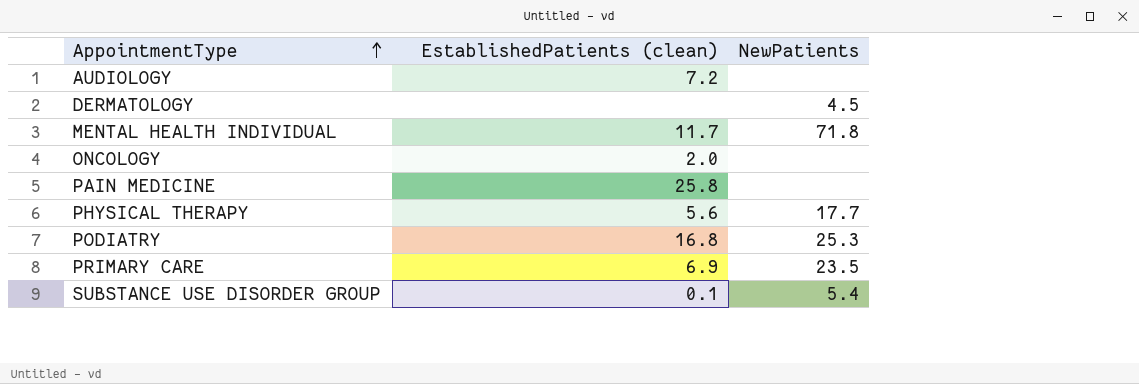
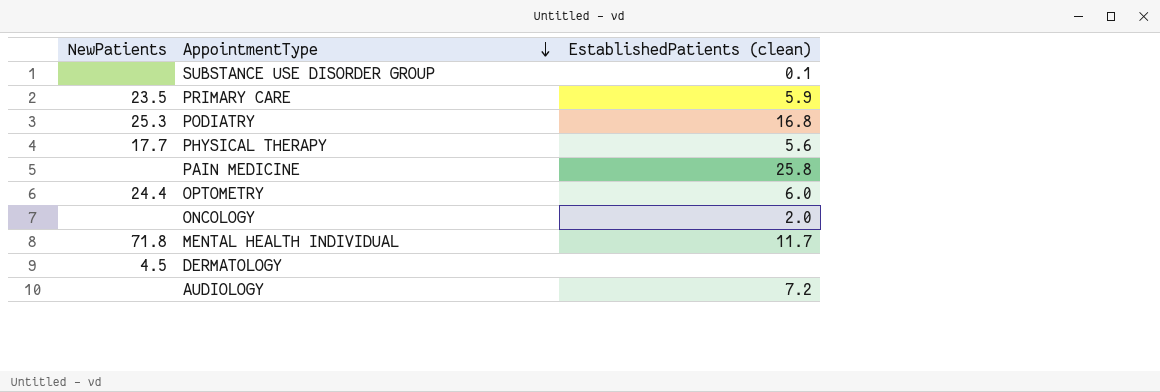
row order: AppointmentType ascending -> AppointmentType descending
column NewPatients | position: 3 -> 1
SUBSTANCE USE DISORDER GROUP | NewPatients: 5.4 -> none
PRIMARY CARE | EstablishedPatients (clean): 6.9 -> 5.9
row OPTOMETRY: none -> 24.4 | 6.0

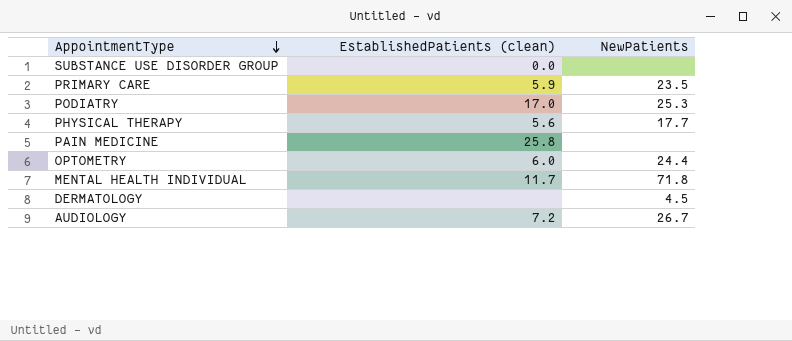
column NewPatients | position: 1 -> 3
row ONCOLOGY: none | 2.0 -> none
SUBSTANCE USE DISORDER GROUP | EstablishedPatients (clean): 0.1 -> 0.0
PODIATRY | EstablishedPatients (clean): 16.8 -> 17.0
AUDIOLOGY | NewPatients: none -> 26.7

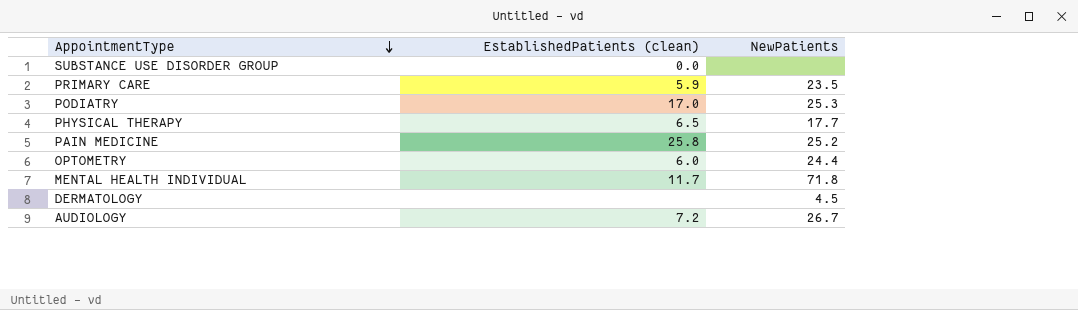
PHYSICAL THERAPY | EstablishedPatients (clean): 5.6 -> 6.5
PAIN MEDICINE | NewPatients: none -> 25.2

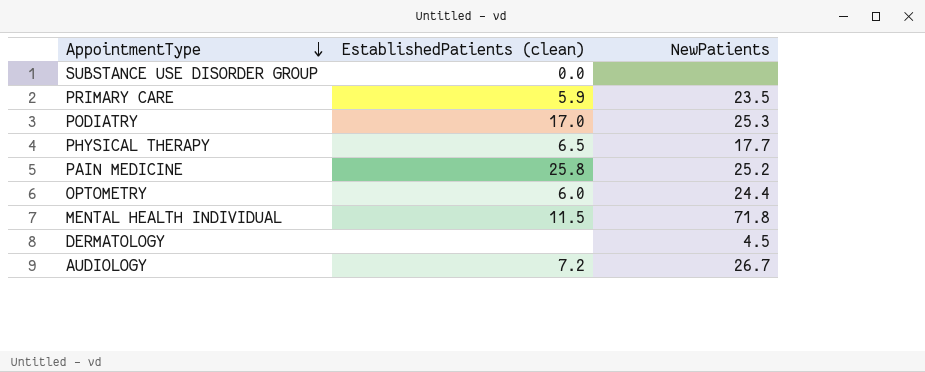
MENTAL HEALTH INDIVIDUAL | EstablishedPatients (clean): 11.7 -> 11.5

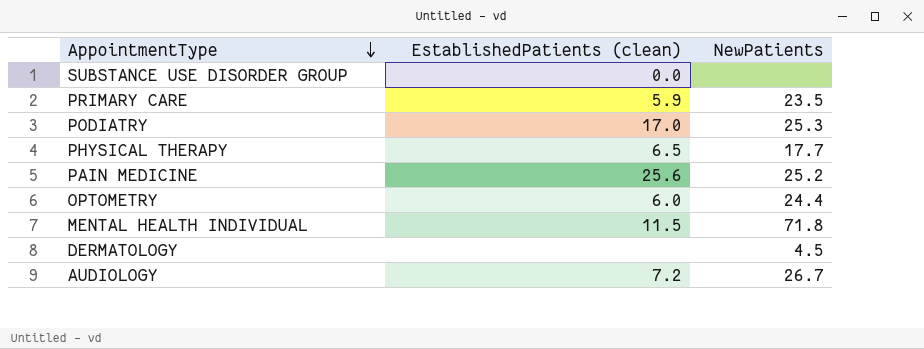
PAIN MEDICINE | EstablishedPatients (clean): 25.8 -> 25.6

